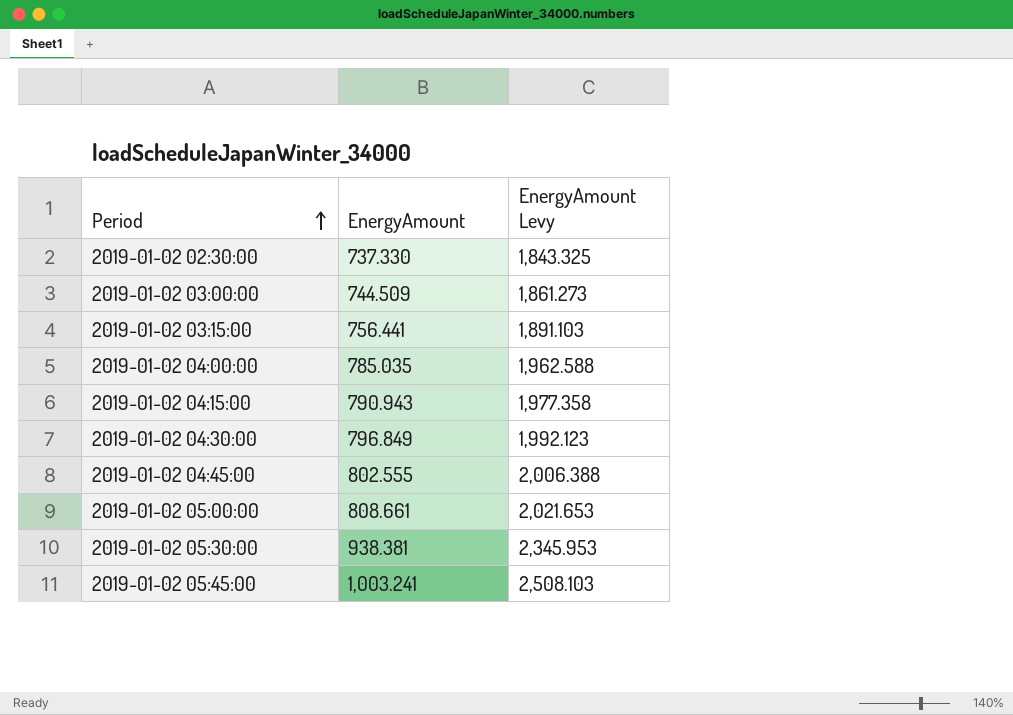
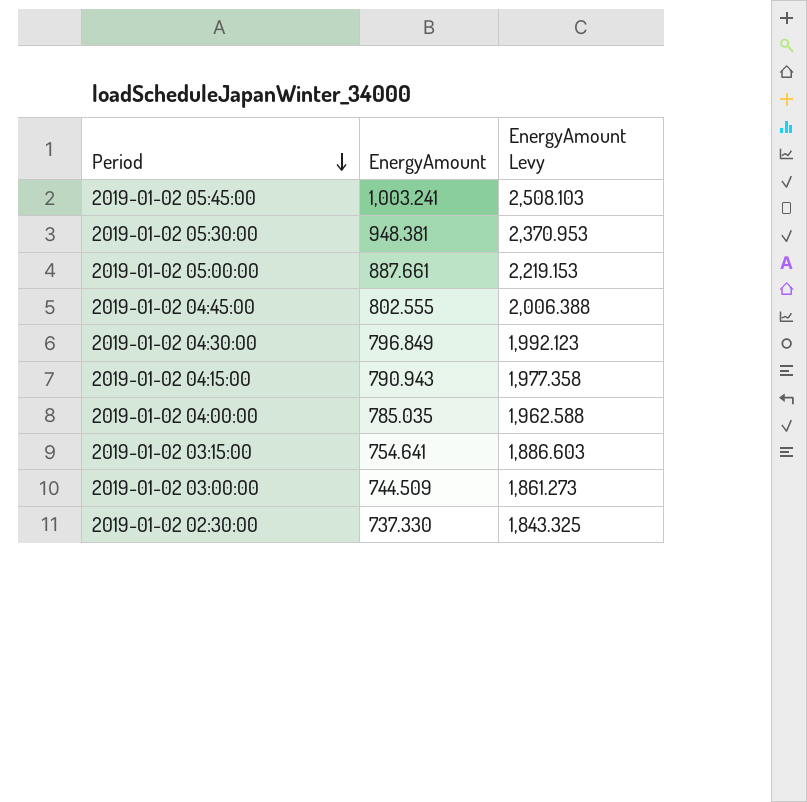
row order: Period ascending -> Period descending
2019-01-02 05:30:00 | EnergyAmount: 938.381 -> 948.381
2019-01-02 05:30:00 | EnergyAmount Levy: 2,345.953 -> 2,370.953
2019-01-02 05:00:00 | EnergyAmount: 808.661 -> 887.661
2019-01-02 05:00:00 | EnergyAmount Levy: 2,021.653 -> 2,219.153
2019-01-02 03:15:00 | EnergyAmount: 756.441 -> 754.641
2019-01-02 03:15:00 | EnergyAmount Levy: 1,891.103 -> 1,886.603

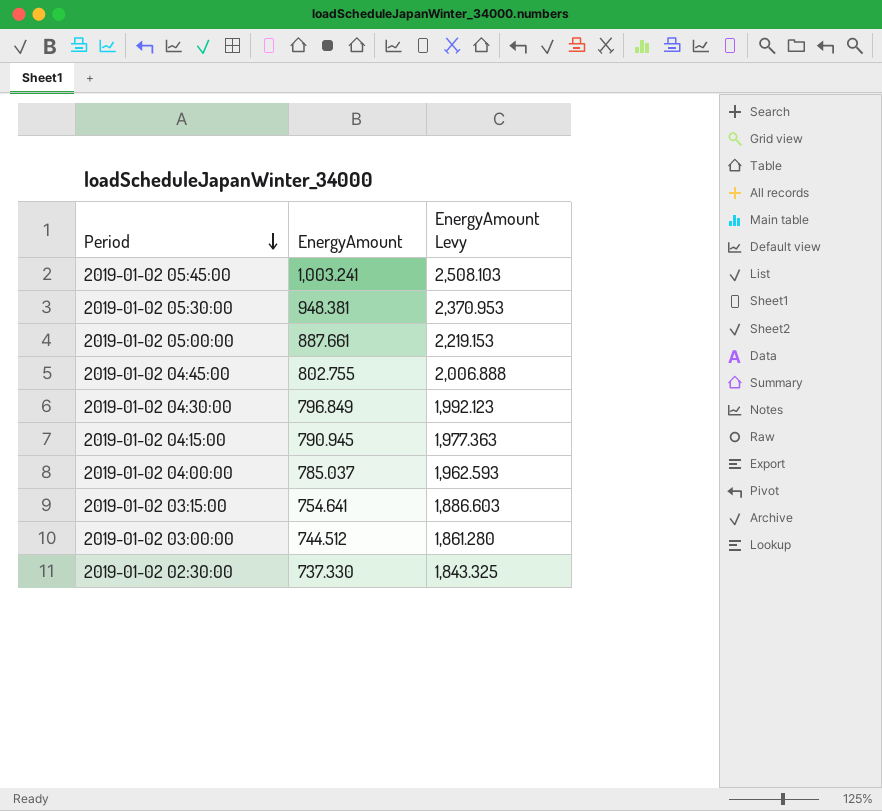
2019-01-02 04:45:00 | EnergyAmount: 802.555 -> 802.755
2019-01-02 04:45:00 | EnergyAmount Levy: 2,006.388 -> 2,006.888
2019-01-02 04:15:00 | EnergyAmount: 790.943 -> 790.945
2019-01-02 04:15:00 | EnergyAmount Levy: 1,977.358 -> 1,977.363
2019-01-02 04:00:00 | EnergyAmount: 785.035 -> 785.037
2019-01-02 04:00:00 | EnergyAmount Levy: 1,962.588 -> 1,962.593
2019-01-02 03:00:00 | EnergyAmount: 744.509 -> 744.512
2019-01-02 03:00:00 | EnergyAmount Levy: 1,861.273 -> 1,861.280

